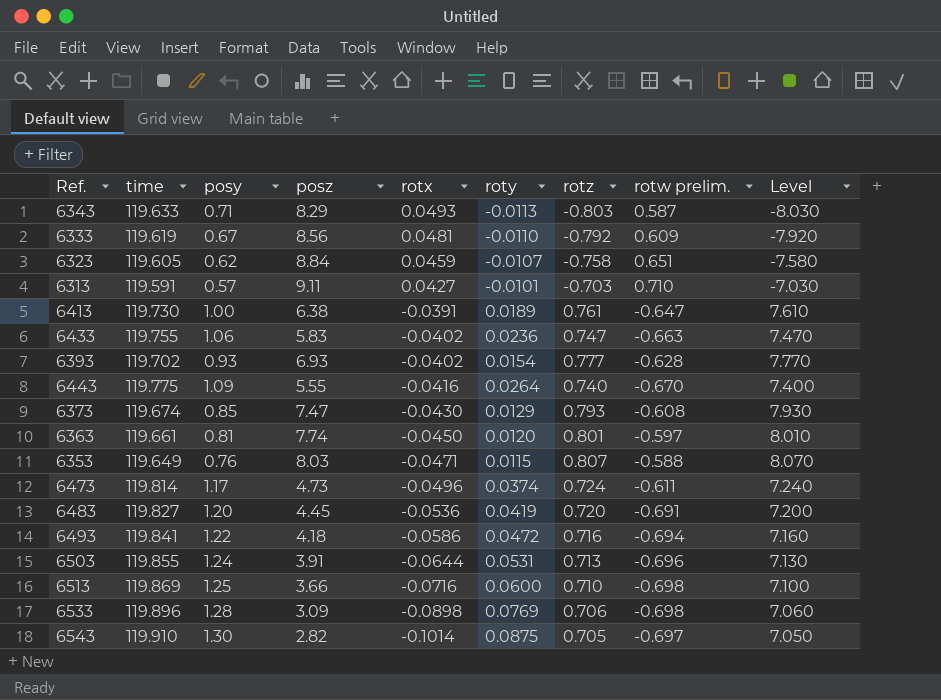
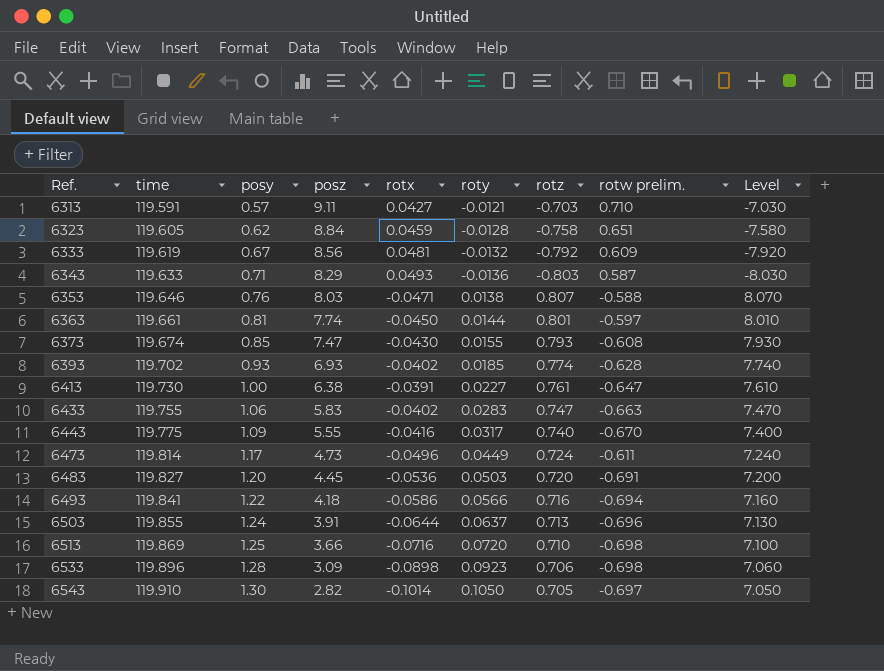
row order: rotx descending -> Ref. ascending
6313 | roty: -0.0101 -> -0.0121
6323 | roty: -0.0107 -> -0.0128
6333 | roty: -0.0110 -> -0.0132
6343 | roty: -0.0113 -> -0.0136
6353 | time: 119.649 -> 119.646
6353 | roty: 0.0115 -> 0.0138
6363 | roty: 0.0120 -> 0.0144
6373 | roty: 0.0129 -> 0.0155
6393 | roty: 0.0154 -> 0.0185
6393 | rotz: 0.777 -> 0.774
6393 | Level: 7.770 -> 7.740
6413 | roty: 0.0189 -> 0.0227
6433 | roty: 0.0236 -> 0.0283
6443 | roty: 0.0264 -> 0.0317
6473 | roty: 0.0374 -> 0.0449
6483 | roty: 0.0419 -> 0.0503
6493 | roty: 0.0472 -> 0.0566
6503 | roty: 0.0531 -> 0.0637
6513 | roty: 0.0600 -> 0.0720
6533 | roty: 0.0769 -> 0.0923
6543 | roty: 0.0875 -> 0.1050

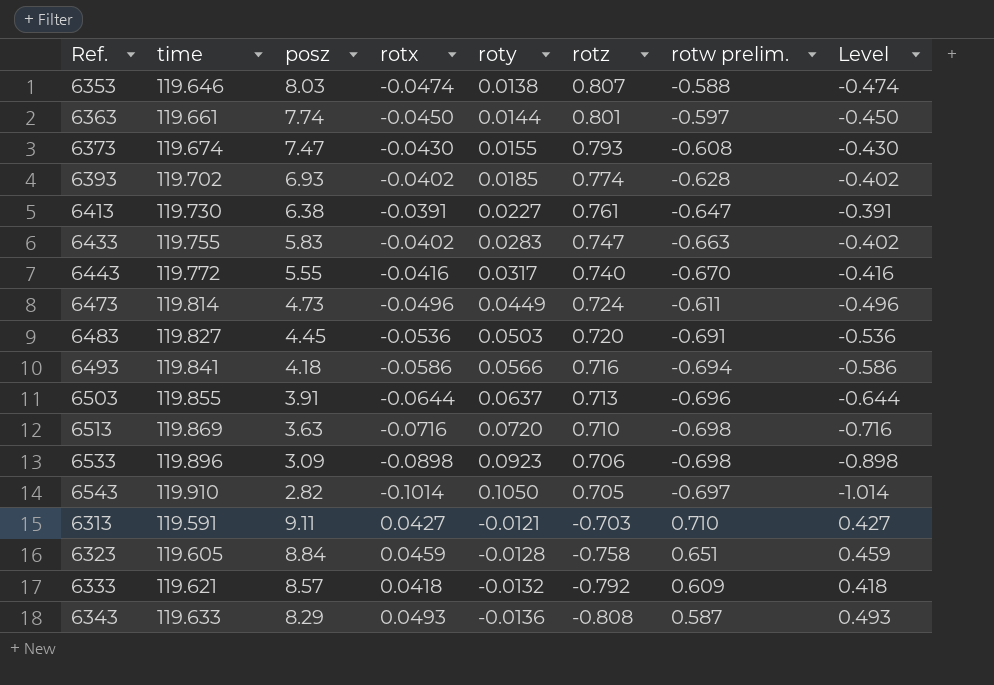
row order: Ref. ascending -> rotz descending
column posy | position: 3 -> none
column Level | formula: [rotz] * 10 -> [rotx] * 10
6353 | rotx: -0.0471 -> -0.0474
6443 | time: 119.775 -> 119.772
6513 | posz: 3.66 -> 3.63
6333 | time: 119.619 -> 119.621
6333 | posz: 8.56 -> 8.57
6333 | rotx: 0.0481 -> 0.0418
6343 | rotz: -0.803 -> -0.808

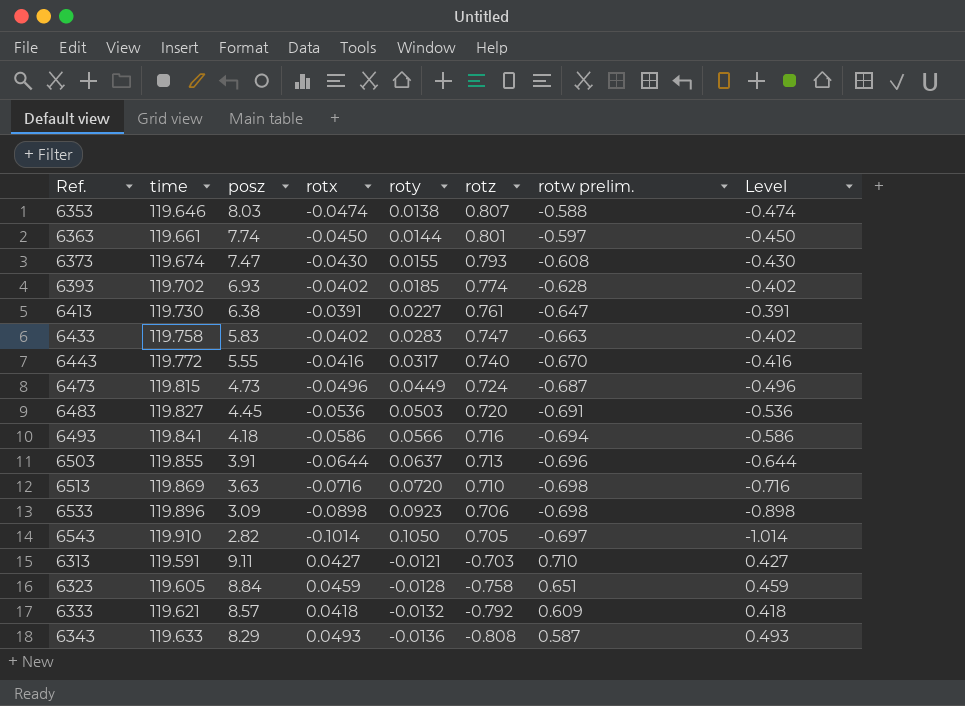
6433 | time: 119.755 -> 119.758
6473 | time: 119.814 -> 119.815
6473 | rotw prelim.: -0.611 -> -0.687

